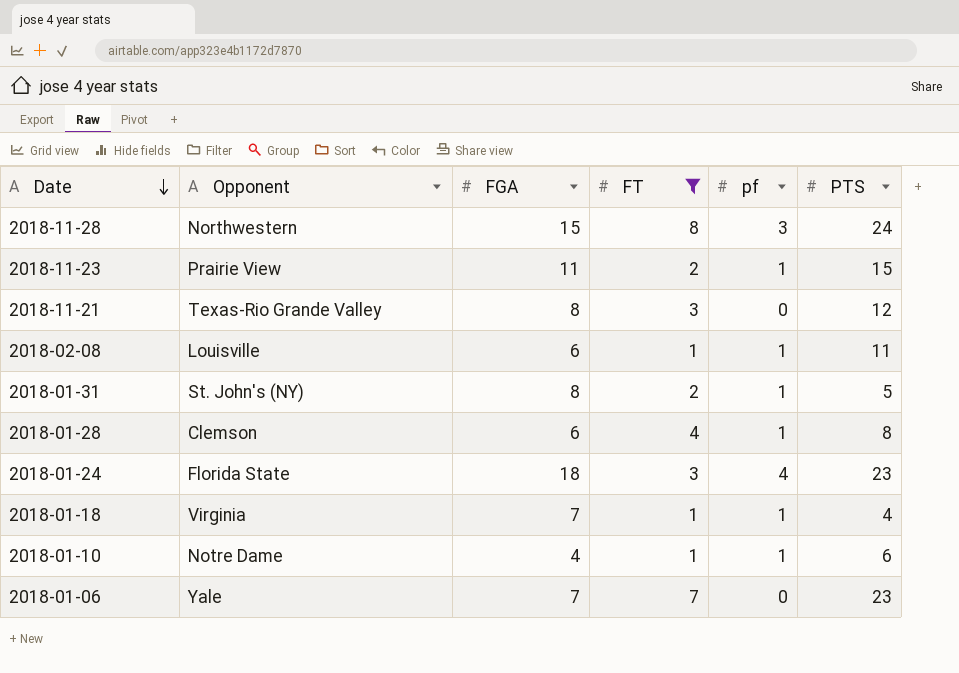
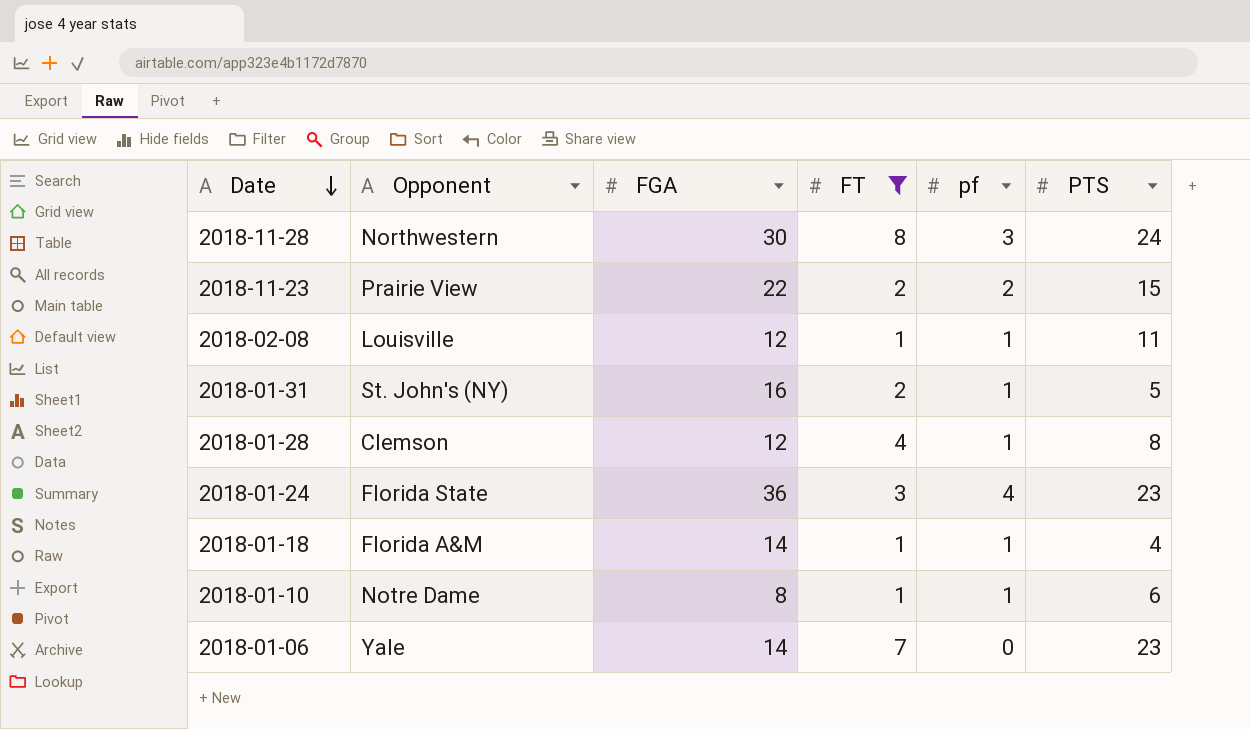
row 2018-11-21: Texas-Rio Grande Valley | 8 | 3 | 0 | 12 -> none
2018-11-28 | FGA: 15 -> 30
2018-11-23 | FGA: 11 -> 22
2018-11-23 | pf: 1 -> 2
2018-02-08 | FGA: 6 -> 12
2018-01-31 | FGA: 8 -> 16
2018-01-28 | FGA: 6 -> 12
2018-01-24 | FGA: 18 -> 36
2018-01-18 | Opponent: Virginia -> Florida A&M
2018-01-18 | FGA: 7 -> 14
2018-01-10 | FGA: 4 -> 8
2018-01-06 | FGA: 7 -> 14

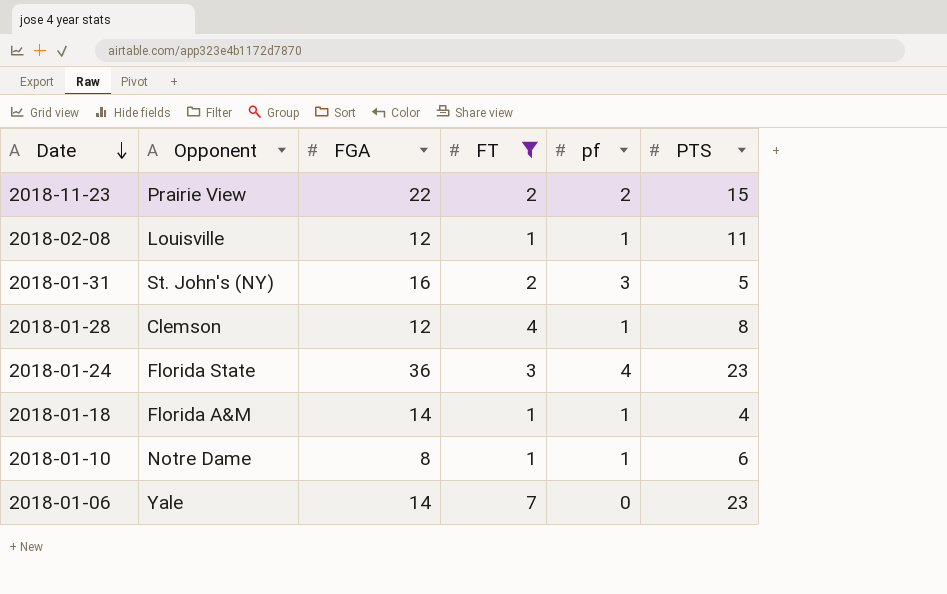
row 2018-11-28: Northwestern | 30 | 8 | 3 | 24 -> none
2018-01-31 | pf: 1 -> 3

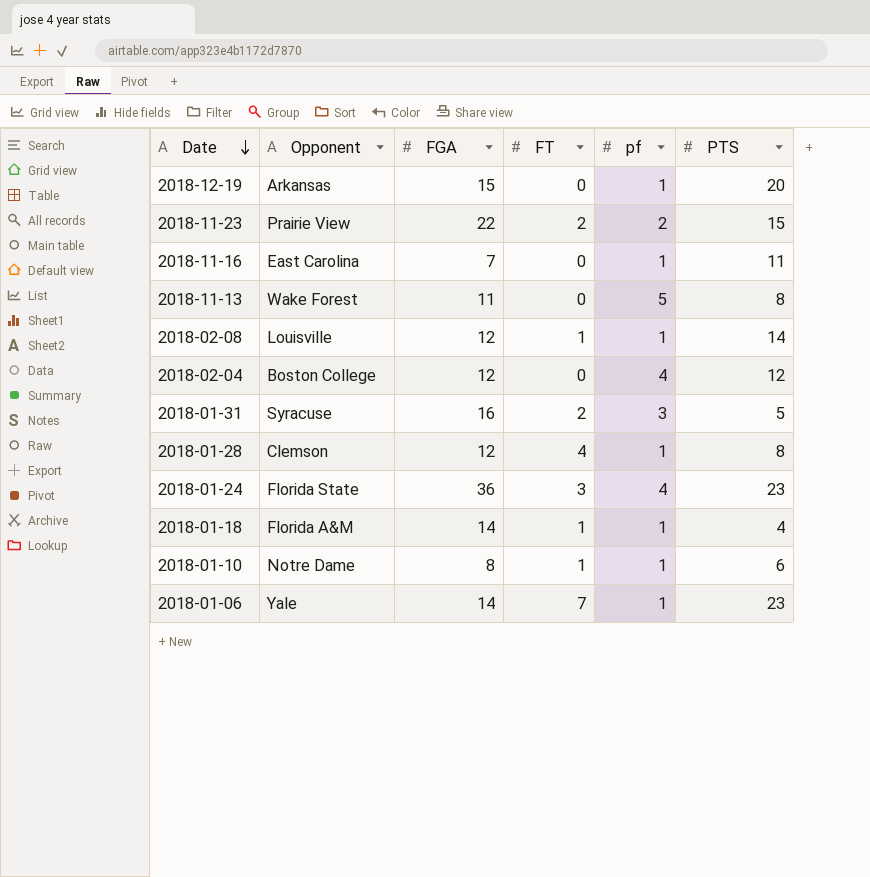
filter: FT != 0 -> none
2018-02-08 | PTS: 11 -> 14
2018-01-31 | Opponent: St. John's (NY) -> Syracuse
2018-01-06 | pf: 0 -> 1

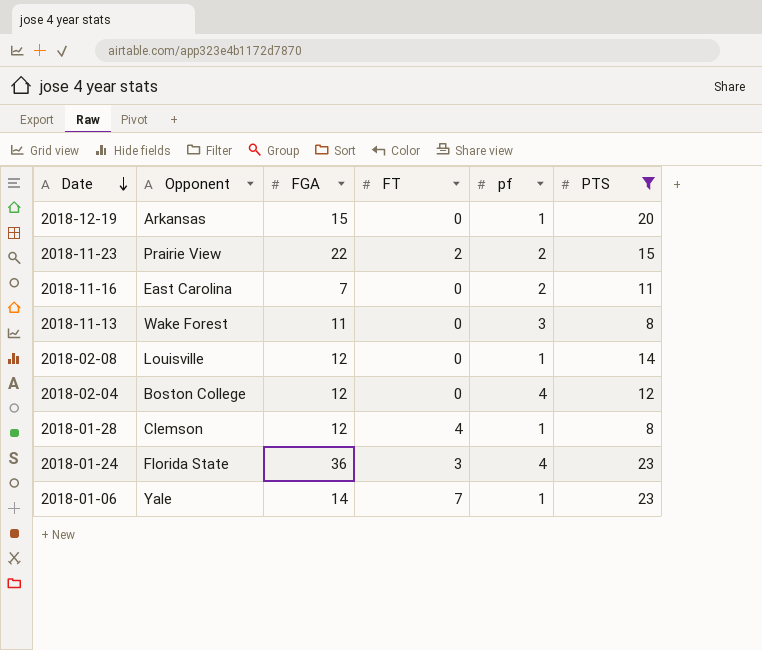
filter: none -> PTS >= 8
2018-11-16 | pf: 1 -> 2
2018-11-13 | pf: 5 -> 3
2018-02-08 | FT: 1 -> 0

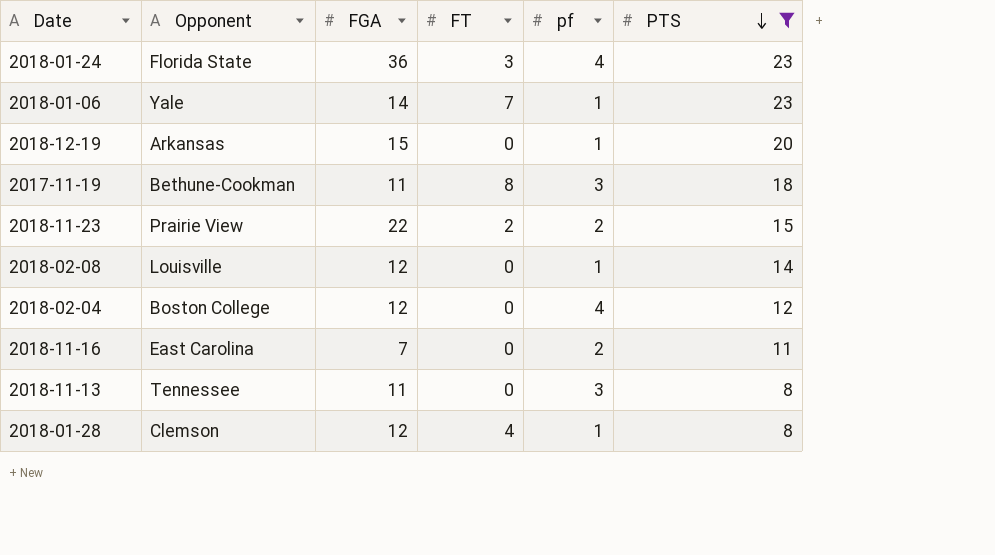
row order: Date descending -> PTS descending
row 2017-11-19: none -> Bethune-Cookman | 11 | 8 | 3 | 18
2018-11-13 | Opponent: Wake Forest -> Tennessee

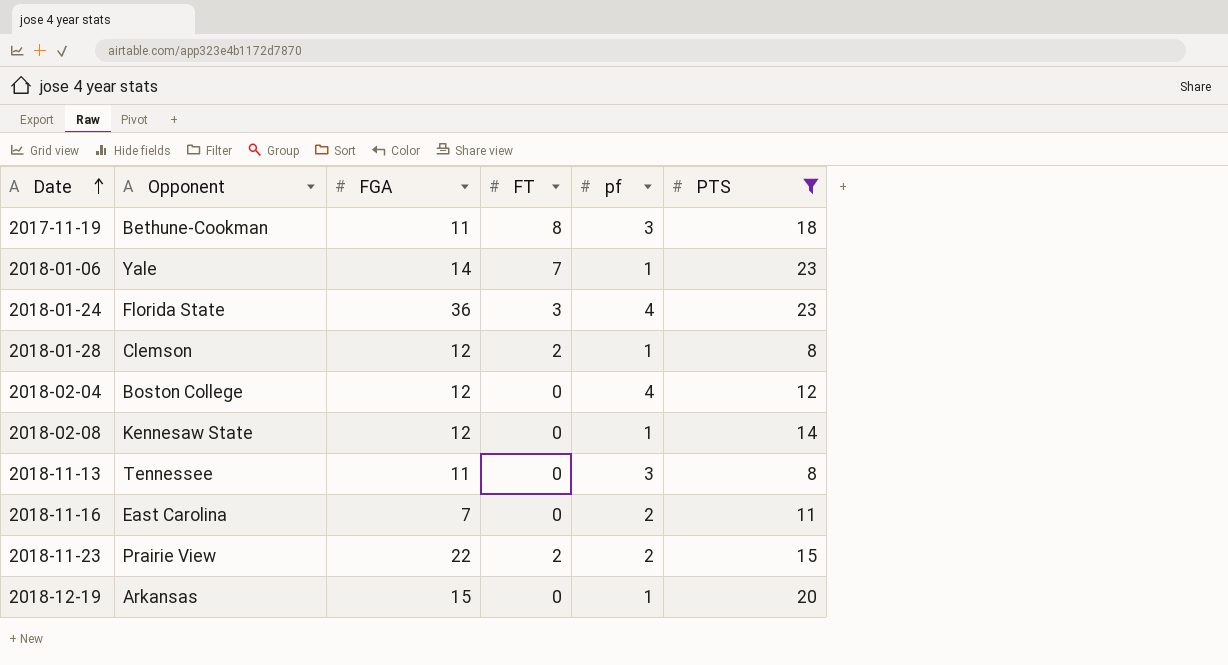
row order: PTS descending -> Date ascending
2018-01-28 | FT: 4 -> 2
2018-02-08 | Opponent: Louisville -> Kennesaw State

